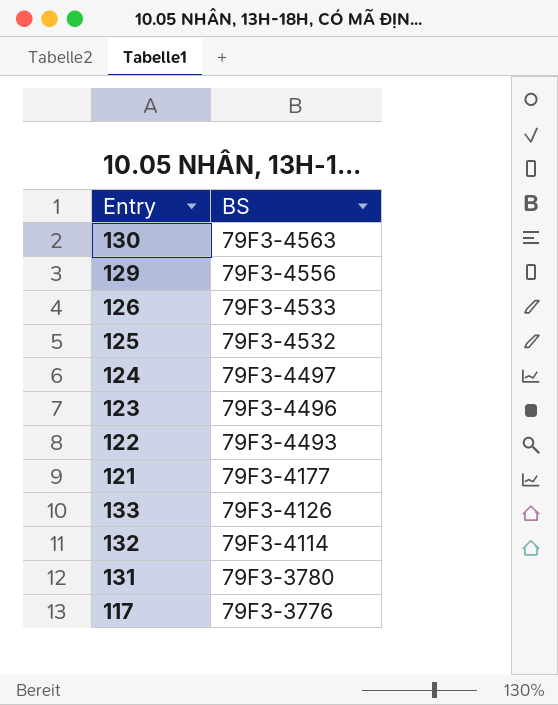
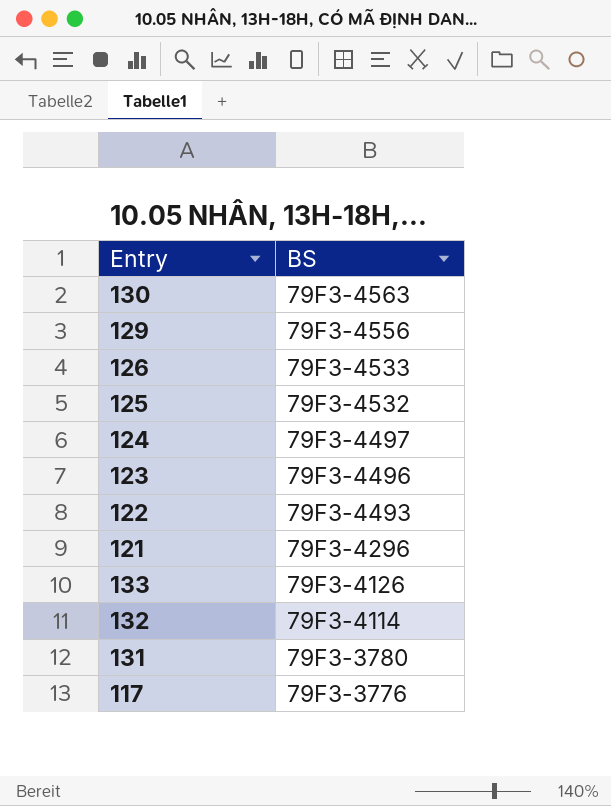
121 | BS: 79F3-4177 -> 79F3-4296

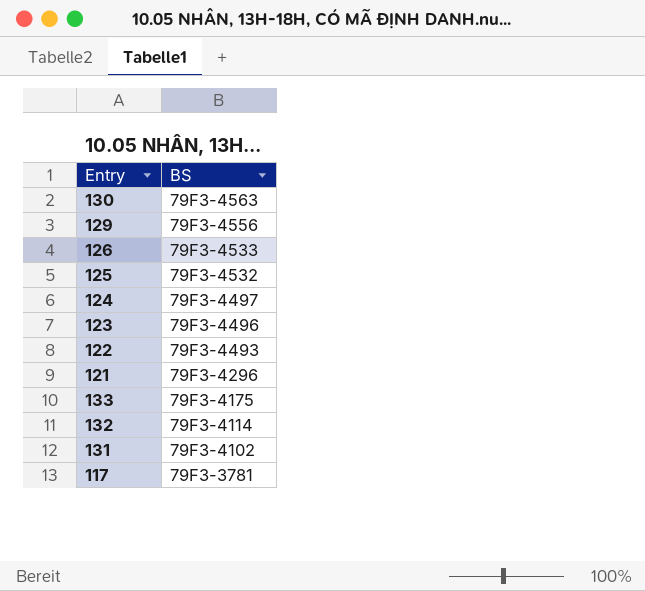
133 | BS: 79F3-4126 -> 79F3-4175
131 | BS: 79F3-3780 -> 79F3-4102
117 | BS: 79F3-3776 -> 79F3-3781

